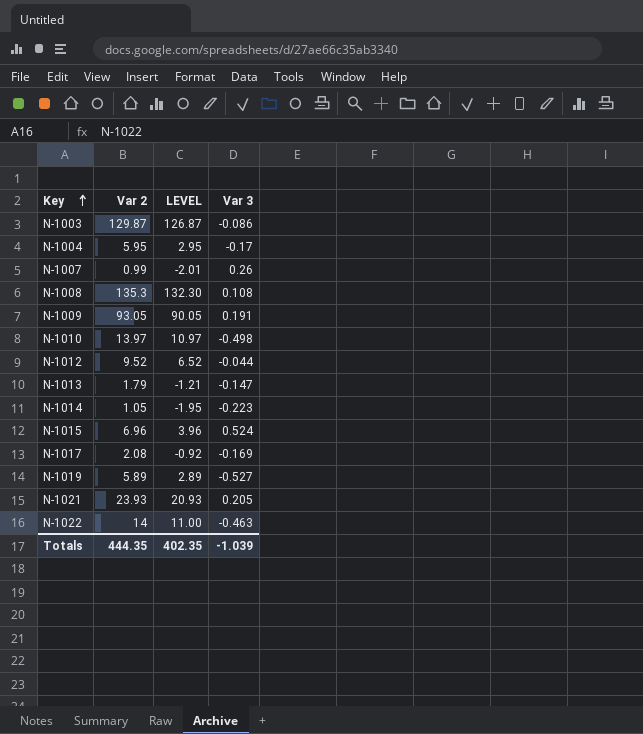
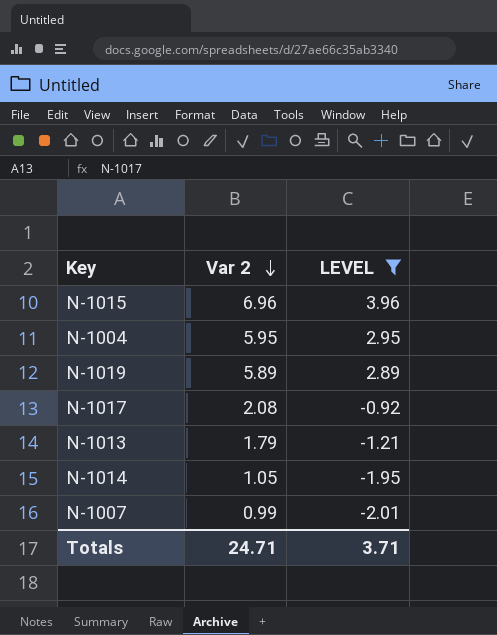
filter: none -> LEVEL <= 3.96
row order: Key ascending -> Var 2 descending
column Var 3 | position: 4 -> none
Totals | Var 2: 444.35 -> 24.71
Totals | LEVEL: 402.35 -> 3.71

